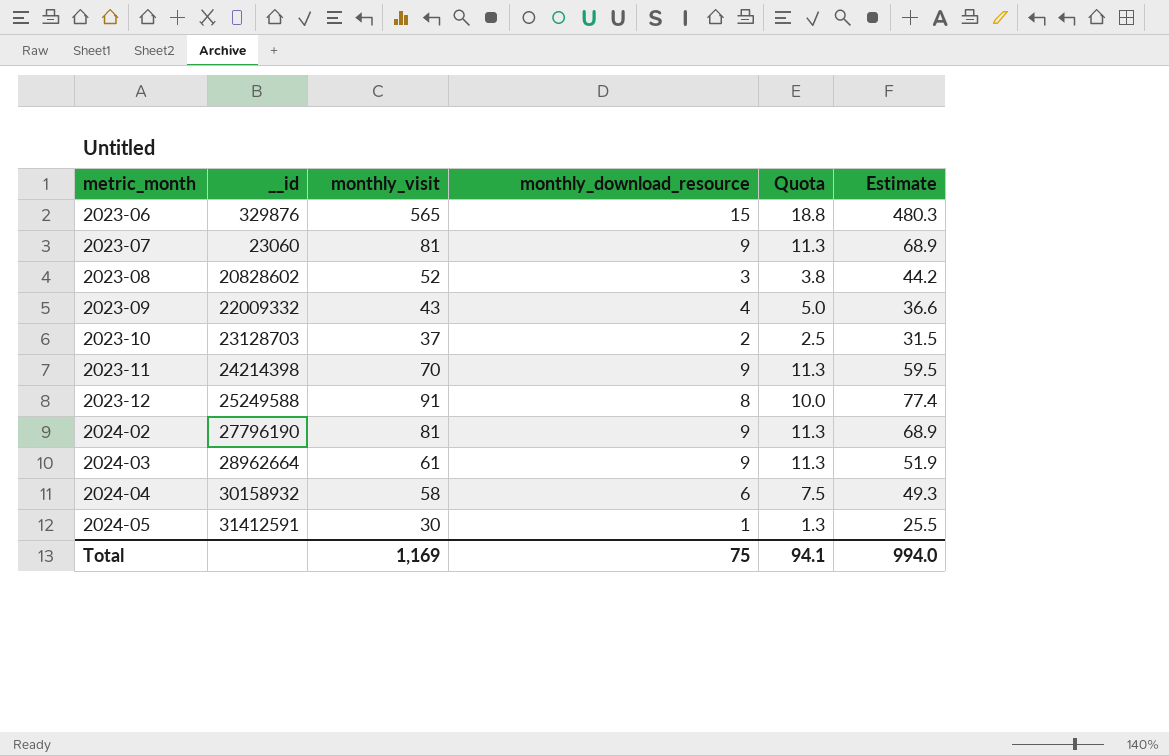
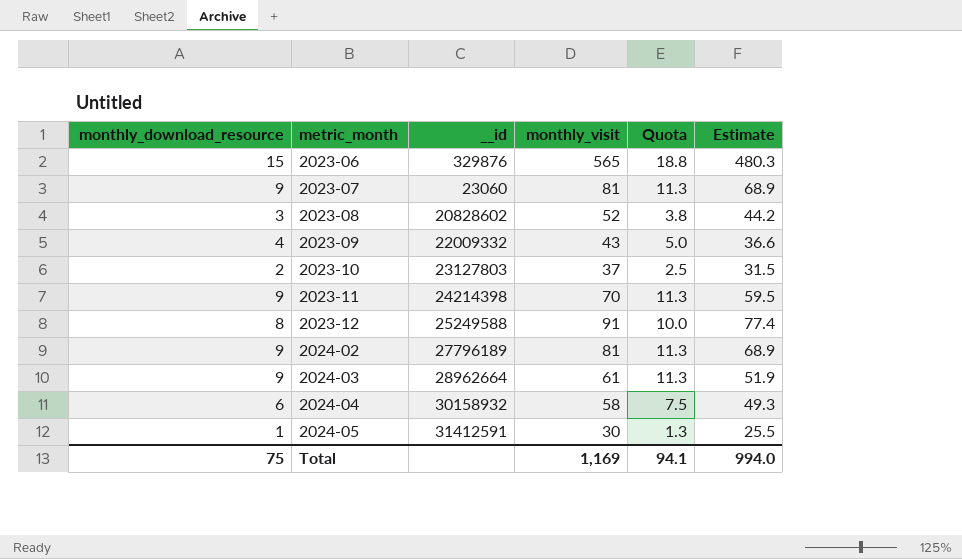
column monthly_download_resource | position: 4 -> 1
2023-10 | __id: 23128703 -> 23127803
2024-02 | __id: 27796190 -> 27796189

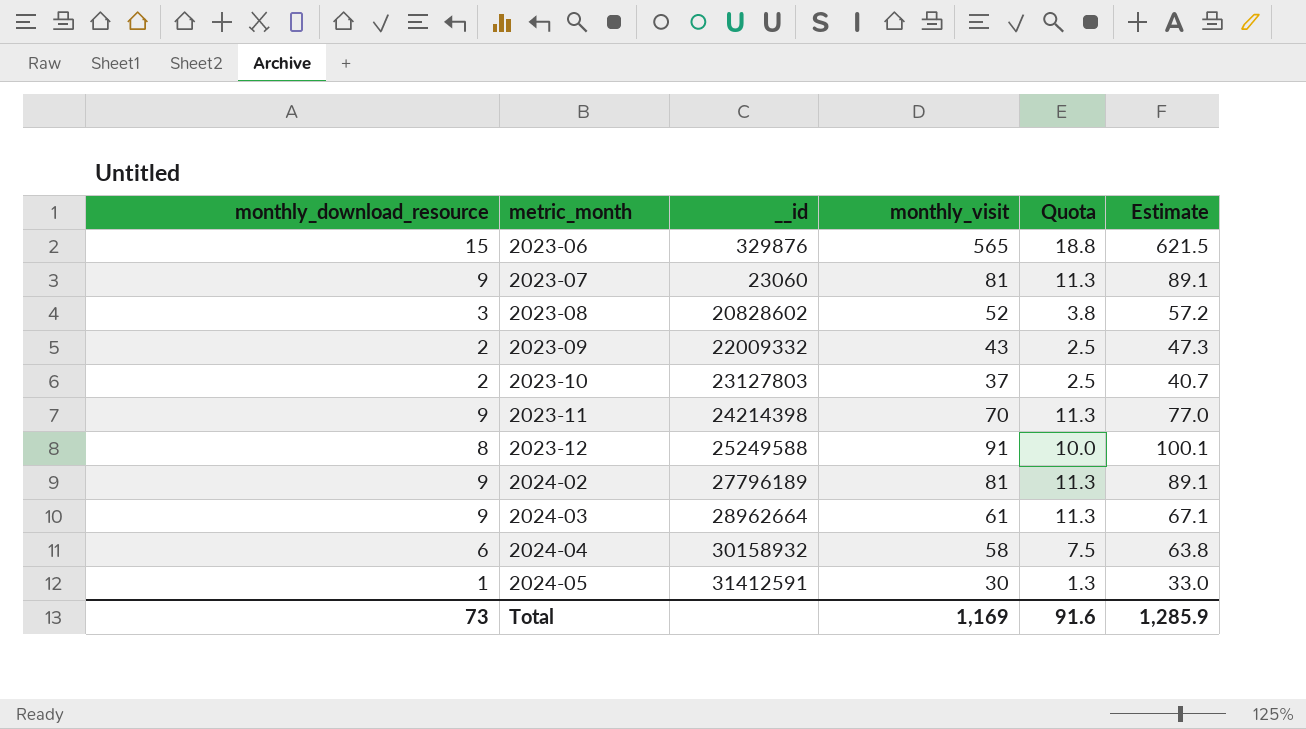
column Estimate | formula: [monthly_visit] * 0.85 -> [monthly_visit] * 1.1
2023-09 | monthly_download_resource: 4 -> 2
2023-09 | Quota: 5.0 -> 2.5
Total | monthly_download_resource: 75 -> 73
Total | Quota: 94.1 -> 91.6
Total | Estimate: 994.0 -> 1,285.9

